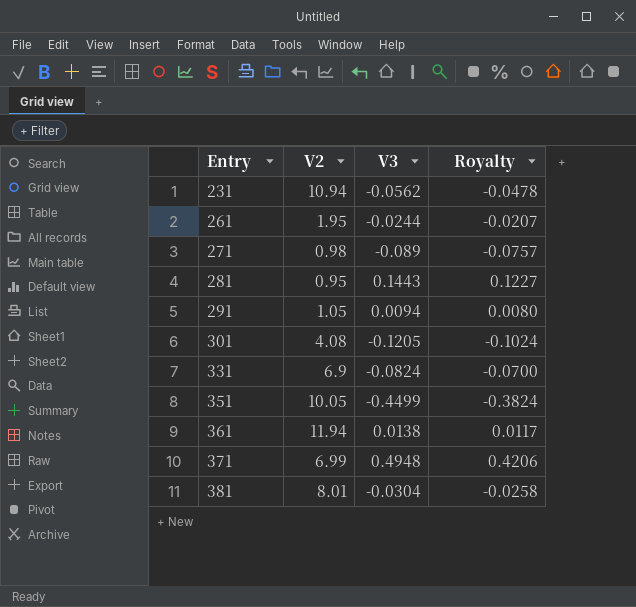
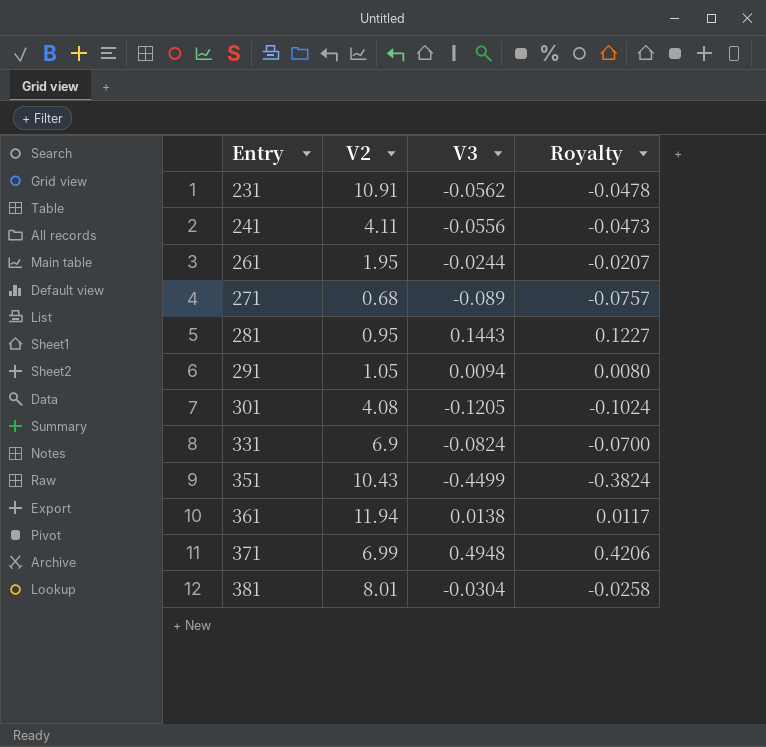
231 | V2: 10.94 -> 10.91
row 241: none -> 4.11 | -0.0556 | -0.0473
271 | V2: 0.98 -> 0.68
351 | V2: 10.05 -> 10.43

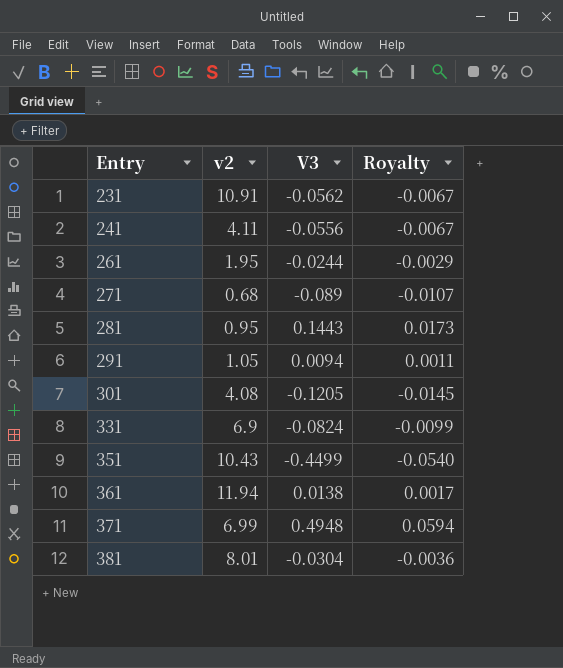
column name: V2 -> v2
column Royalty | formula: [V3] * 0.85 -> [V3] * 0.12

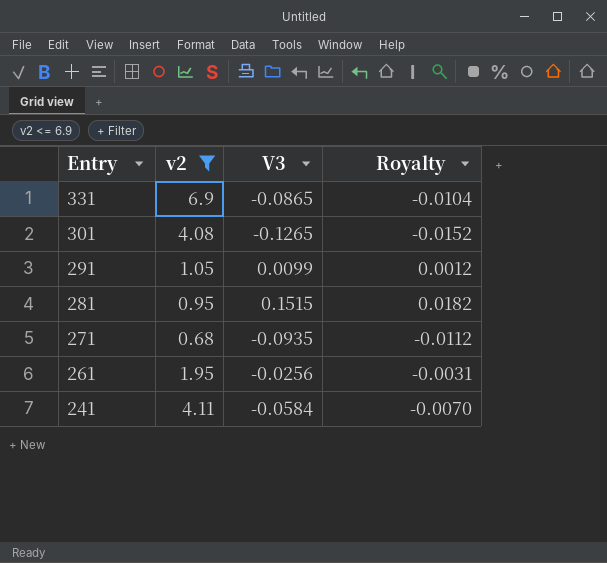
filter: none -> v2 <= 6.9
row order: Entry ascending -> Entry descending
331 | V3: -0.0824 -> -0.0865
331 | Royalty: -0.0099 -> -0.0104
301 | V3: -0.1205 -> -0.1265
301 | Royalty: -0.0145 -> -0.0152
291 | V3: 0.0094 -> 0.0099
291 | Royalty: 0.0011 -> 0.0012
281 | V3: 0.1443 -> 0.1515
281 | Royalty: 0.0173 -> 0.0182
271 | V3: -0.089 -> -0.0935
271 | Royalty: -0.0107 -> -0.0112
261 | V3: -0.0244 -> -0.0256
261 | Royalty: -0.0029 -> -0.0031
241 | V3: -0.0556 -> -0.0584
241 | Royalty: -0.0067 -> -0.0070

